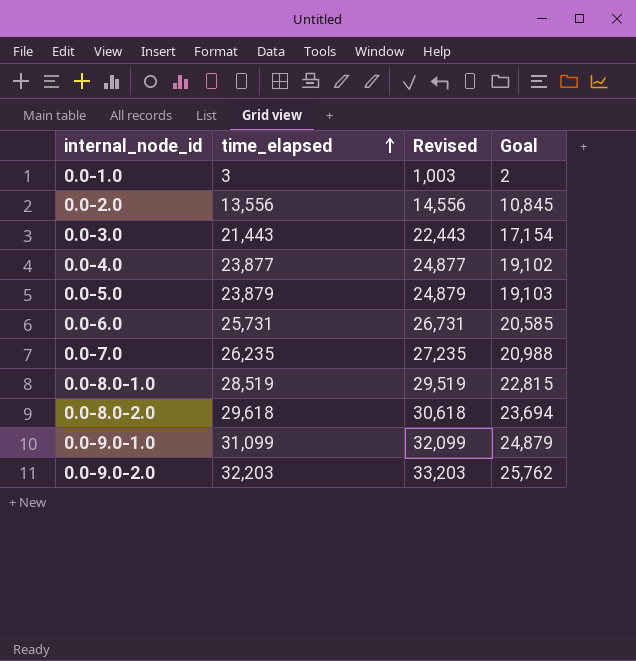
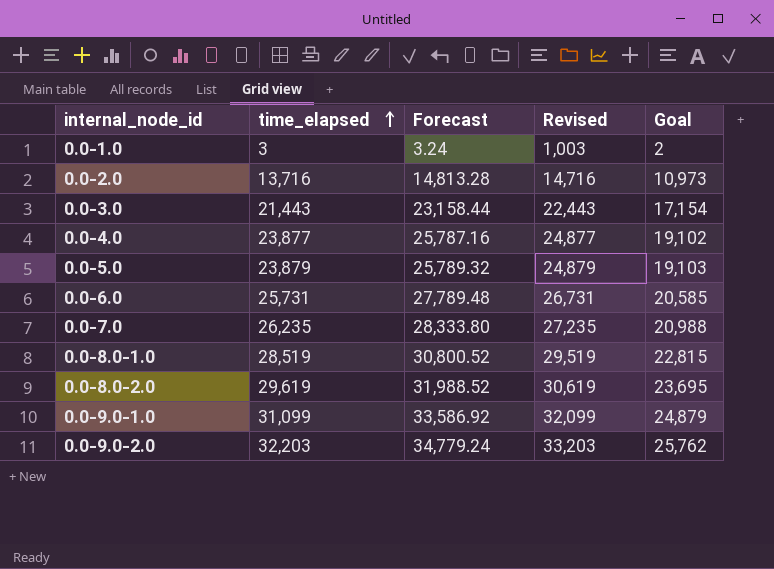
column Forecast | formula: none -> [time_elapsed] * 1.08
0.0-2.0 | time_elapsed: 13,556 -> 13,716
0.0-2.0 | Revised: 14,556 -> 14,716
0.0-2.0 | Goal: 10,845 -> 10,973
0.0-8.0-2.0 | time_elapsed: 29,618 -> 29,619
0.0-8.0-2.0 | Revised: 30,618 -> 30,619
0.0-8.0-2.0 | Goal: 23,694 -> 23,695

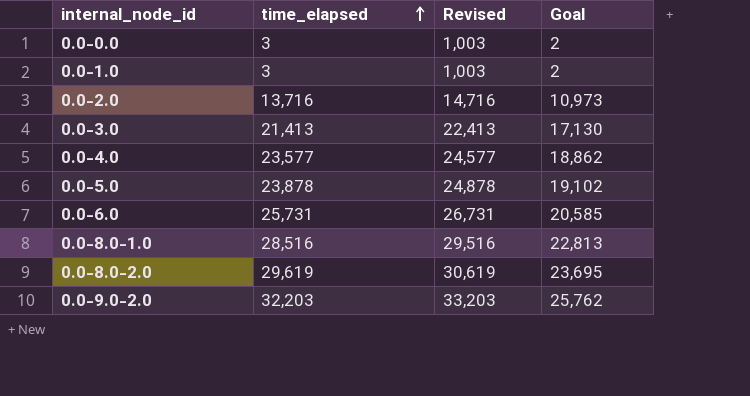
column Forecast | formula: [time_elapsed] * 1.08 -> none
row 0.0-7.0: 26,235 | 28,333.80 | 27,235 | 20,988 -> none
row 0.0-9.0-1.0: 31,099 | 33,586.92 | 32,099 | 24,879 -> none
row 0.0-0.0: none -> 3 | 1,003 | 2
0.0-3.0 | time_elapsed: 21,443 -> 21,413
0.0-3.0 | Revised: 22,443 -> 22,413
0.0-3.0 | Goal: 17,154 -> 17,130
0.0-4.0 | time_elapsed: 23,877 -> 23,577
0.0-4.0 | Revised: 24,877 -> 24,577
0.0-4.0 | Goal: 19,102 -> 18,862
0.0-5.0 | time_elapsed: 23,879 -> 23,878
0.0-5.0 | Revised: 24,879 -> 24,878
0.0-5.0 | Goal: 19,103 -> 19,102
0.0-8.0-1.0 | time_elapsed: 28,519 -> 28,516
0.0-8.0-1.0 | Revised: 29,519 -> 29,516
0.0-8.0-1.0 | Goal: 22,815 -> 22,813

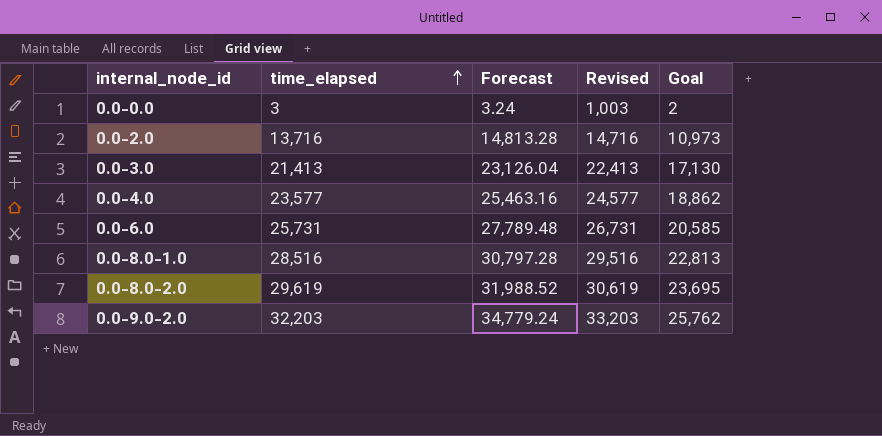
column Forecast | formula: none -> [time_elapsed] * 1.08
row 0.0-1.0: 3 | 1,003 | 2 -> none
row 0.0-5.0: 23,878 | 24,878 | 19,102 -> none

